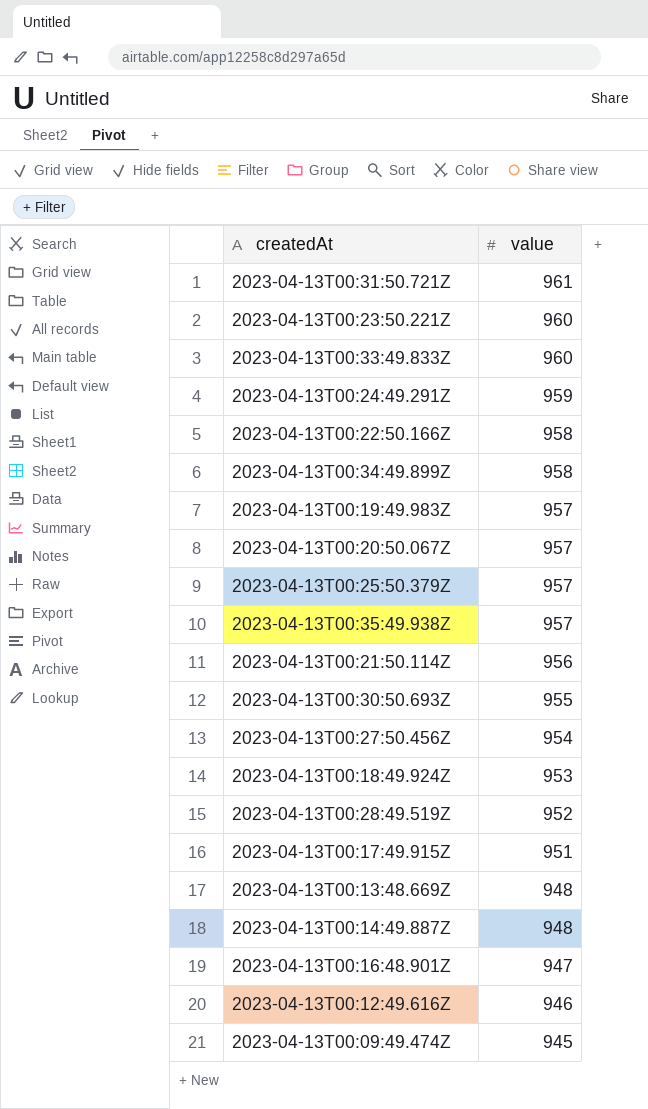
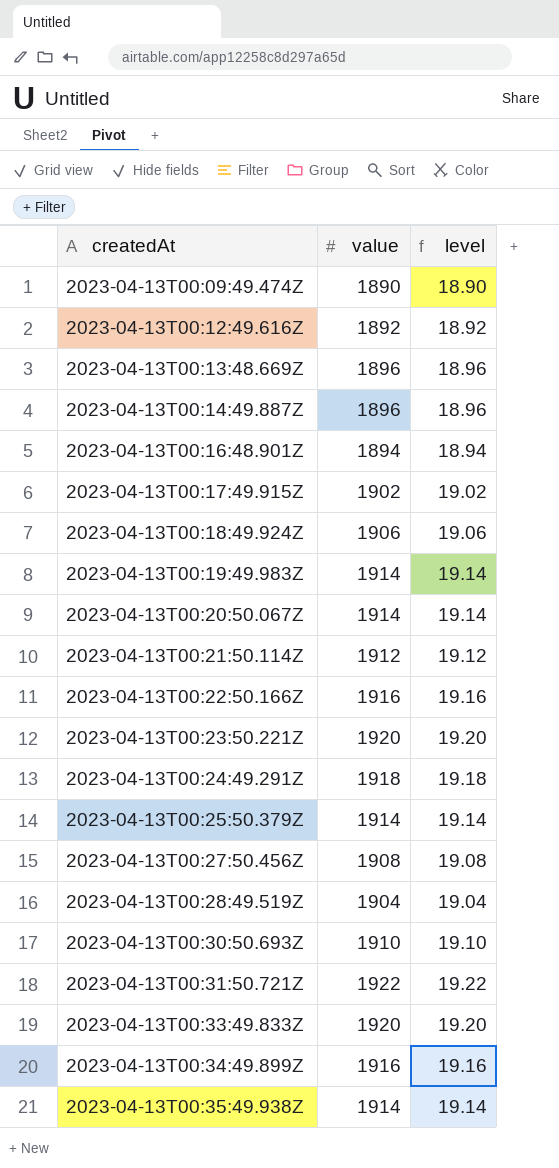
row order: value descending -> createdAt ascending
column level | formula: none -> [value] * 0.01
2023-04-13T00:09:49.474Z | value: 945 -> 1890
2023-04-13T00:12:49.616Z | value: 946 -> 1892
2023-04-13T00:13:48.669Z | value: 948 -> 1896
2023-04-13T00:14:49.887Z | value: 948 -> 1896
2023-04-13T00:16:48.901Z | value: 947 -> 1894
2023-04-13T00:17:49.915Z | value: 951 -> 1902
2023-04-13T00:18:49.924Z | value: 953 -> 1906
2023-04-13T00:19:49.983Z | value: 957 -> 1914
2023-04-13T00:20:50.067Z | value: 957 -> 1914
2023-04-13T00:21:50.114Z | value: 956 -> 1912
2023-04-13T00:22:50.166Z | value: 958 -> 1916
2023-04-13T00:23:50.221Z | value: 960 -> 1920
2023-04-13T00:24:49.291Z | value: 959 -> 1918
2023-04-13T00:25:50.379Z | value: 957 -> 1914
2023-04-13T00:27:50.456Z | value: 954 -> 1908
2023-04-13T00:28:49.519Z | value: 952 -> 1904
2023-04-13T00:30:50.693Z | value: 955 -> 1910
2023-04-13T00:31:50.721Z | value: 961 -> 1922
2023-04-13T00:33:49.833Z | value: 960 -> 1920
2023-04-13T00:34:49.899Z | value: 958 -> 1916
2023-04-13T00:35:49.938Z | value: 957 -> 1914

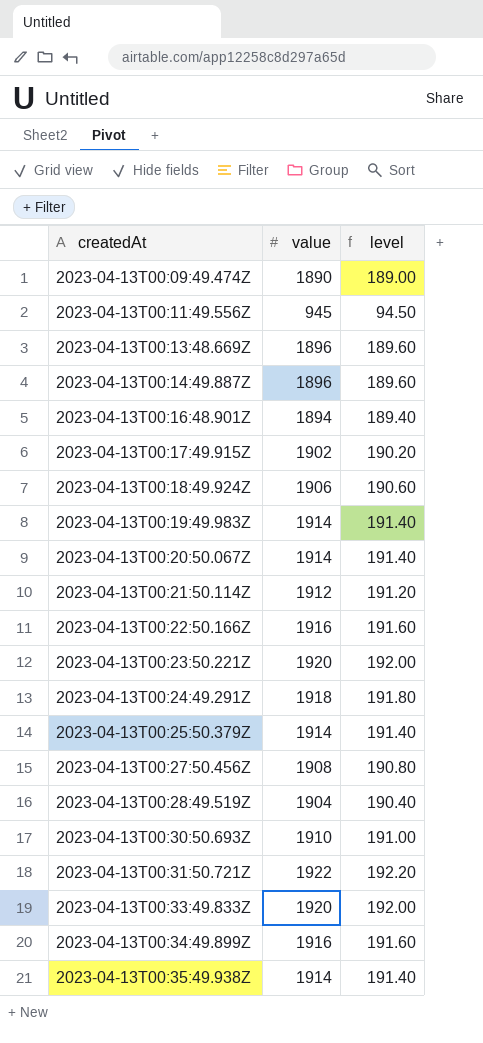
column level | formula: [value] * 0.01 -> [value] * 0.1
row 2023-04-13T00:12:49.616Z: 1892 | 18.92 -> none
row 2023-04-13T00:11:49.556Z: none -> 945 | 94.50

